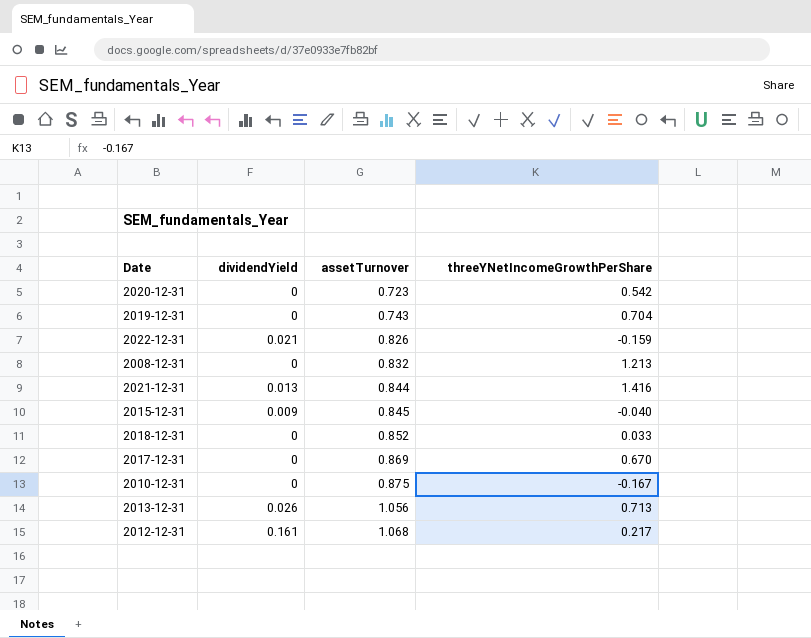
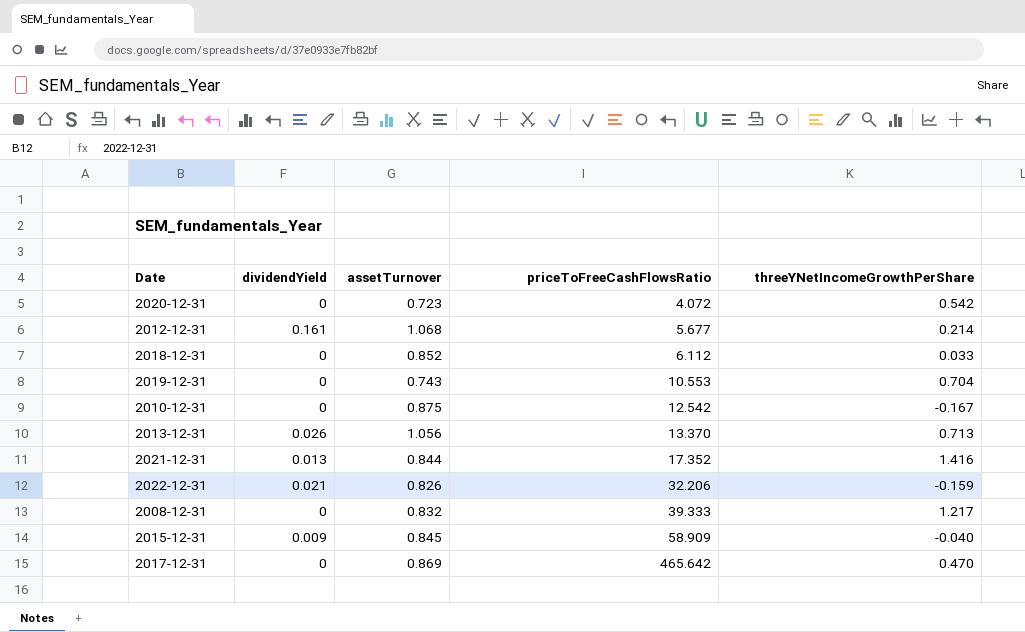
row order: assetTurnover ascending -> priceToFreeCashFlowsRatio ascending
column priceToFreeCashFlowsRatio | position: none -> 4
2012-12-31 | threeYNetIncomeGrowthPerShare: 0.217 -> 0.214
2008-12-31 | threeYNetIncomeGrowthPerShare: 1.213 -> 1.217
2017-12-31 | threeYNetIncomeGrowthPerShare: 0.670 -> 0.470

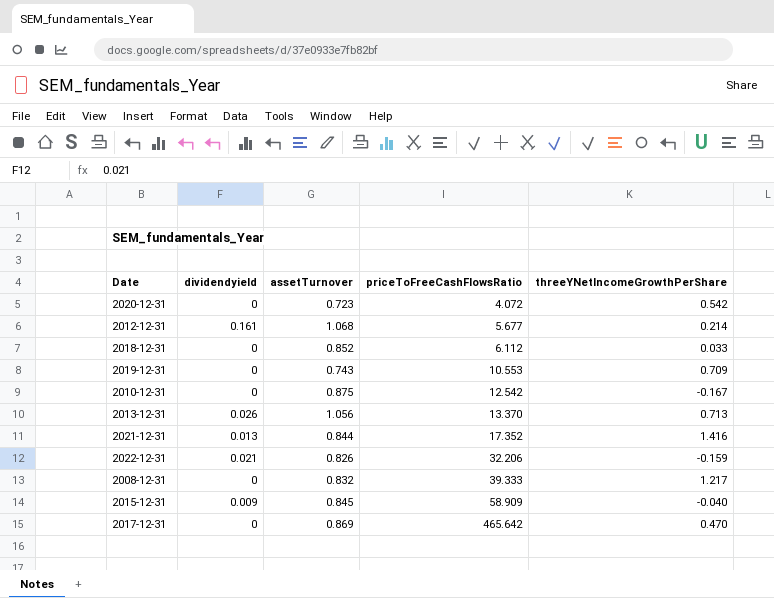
column name: dividendYield -> dividendyield
2019-12-31 | threeYNetIncomeGrowthPerShare: 0.704 -> 0.709

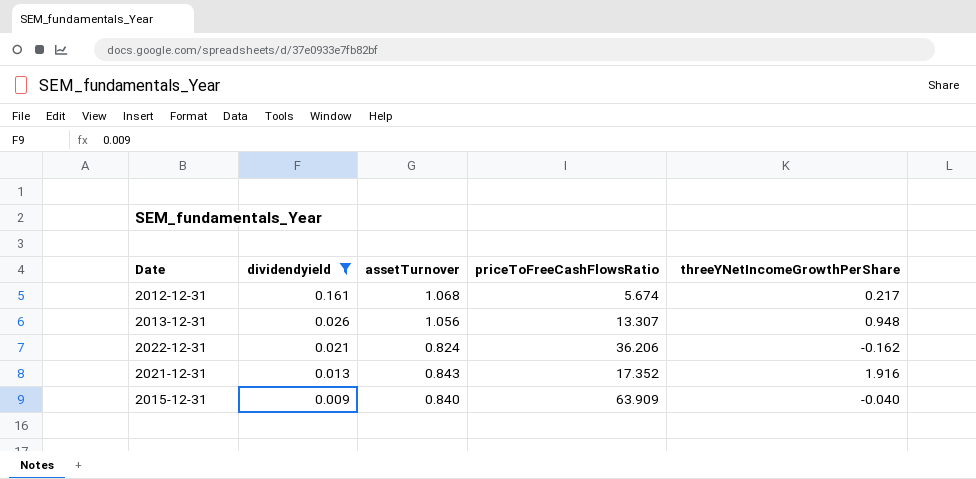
filter: none -> dividendyield != 0
row order: priceToFreeCashFlowsRatio ascending -> dividendyield descending
2012-12-31 | priceToFreeCashFlowsRatio: 5.677 -> 5.674
2012-12-31 | threeYNetIncomeGrowthPerShare: 0.214 -> 0.217
2013-12-31 | priceToFreeCashFlowsRatio: 13.370 -> 13.307
2013-12-31 | threeYNetIncomeGrowthPerShare: 0.713 -> 0.948
2022-12-31 | assetTurnover: 0.826 -> 0.824
2022-12-31 | priceToFreeCashFlowsRatio: 32.206 -> 36.206
2022-12-31 | threeYNetIncomeGrowthPerShare: -0.159 -> -0.162
2021-12-31 | assetTurnover: 0.844 -> 0.843
2021-12-31 | threeYNetIncomeGrowthPerShare: 1.416 -> 1.916
2015-12-31 | assetTurnover: 0.845 -> 0.840
2015-12-31 | priceToFreeCashFlowsRatio: 58.909 -> 63.909

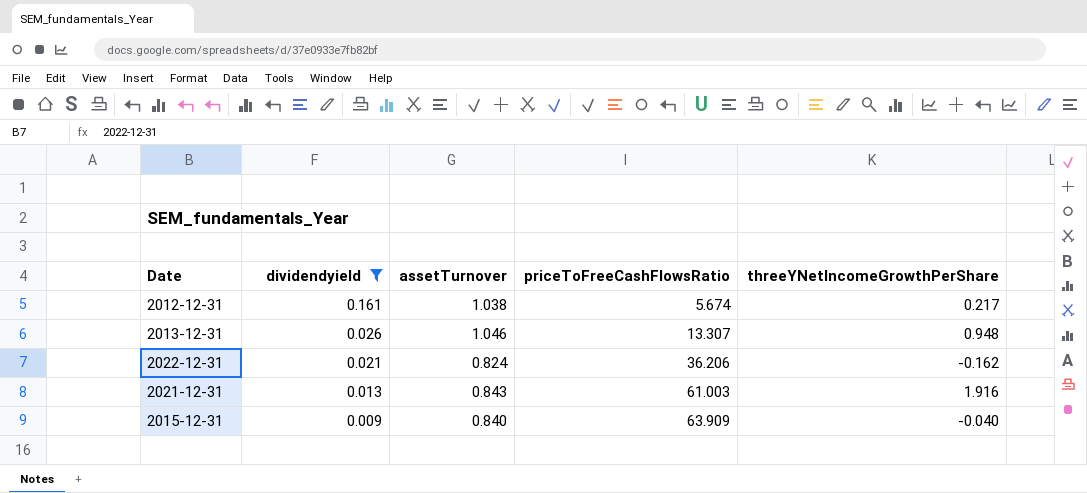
2012-12-31 | assetTurnover: 1.068 -> 1.038
2013-12-31 | assetTurnover: 1.056 -> 1.046
2021-12-31 | priceToFreeCashFlowsRatio: 17.352 -> 61.003

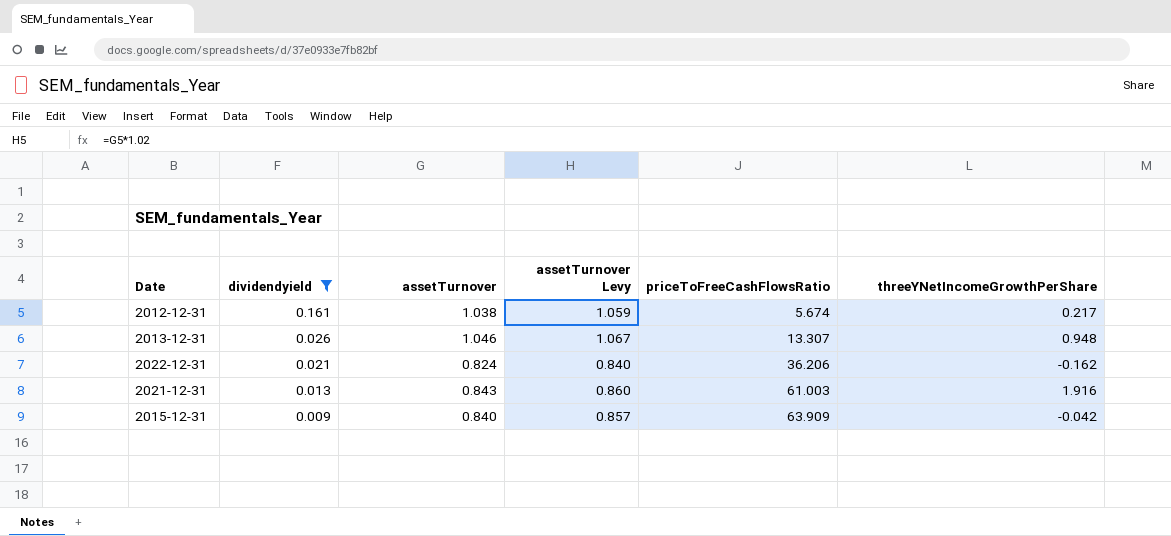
column assetTurnover Levy | formula: none -> [assetTurnover] * 1.02
2015-12-31 | threeYNetIncomeGrowthPerShare: -0.040 -> -0.042

